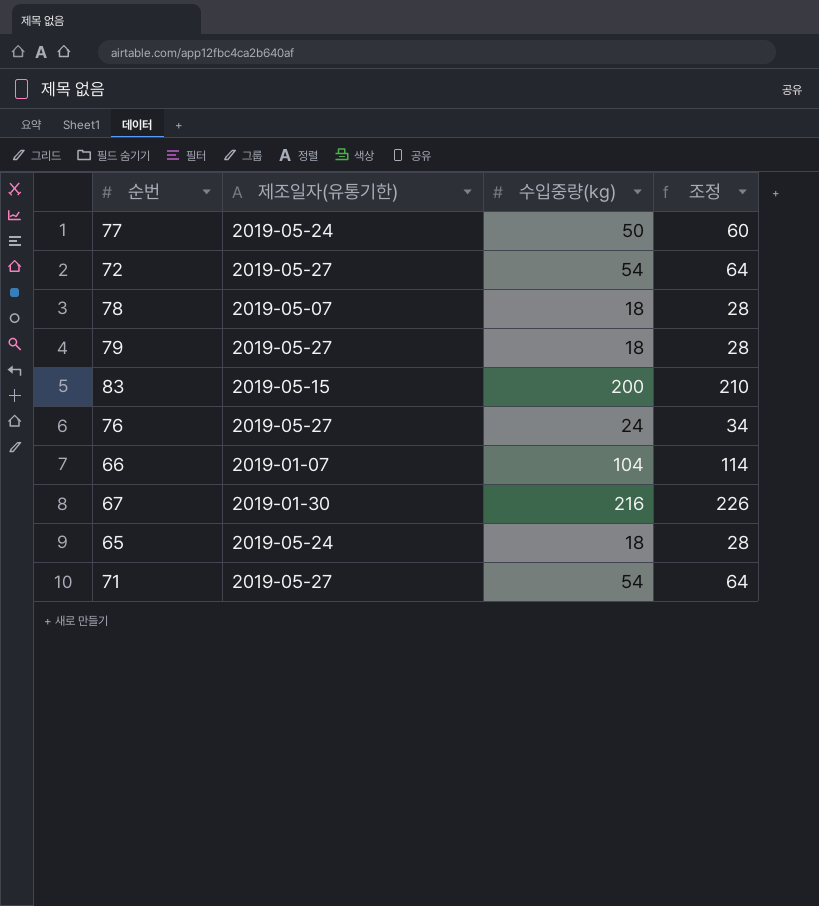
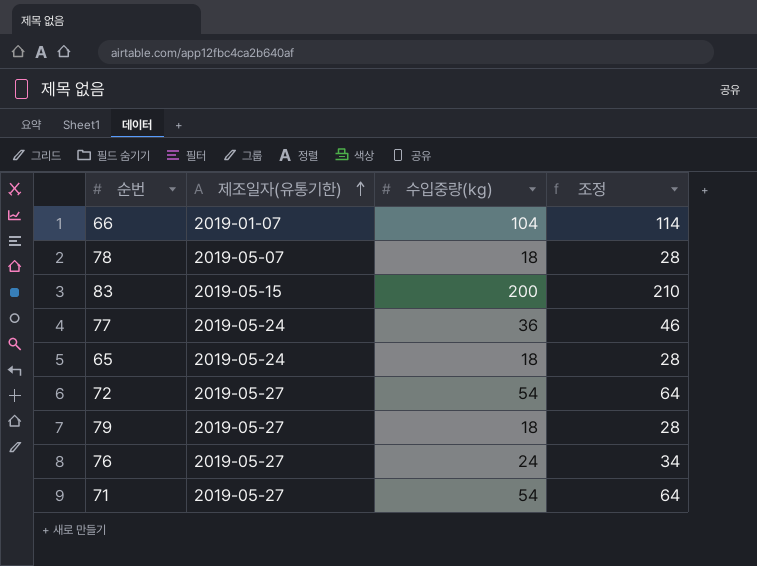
row order: none -> 제조일자(유통기한) ascending
row 67: 2019-01-30 | 216 | 226 -> none
77 | 수입중량(kg): 50 -> 36
77 | 조정: 60 -> 46

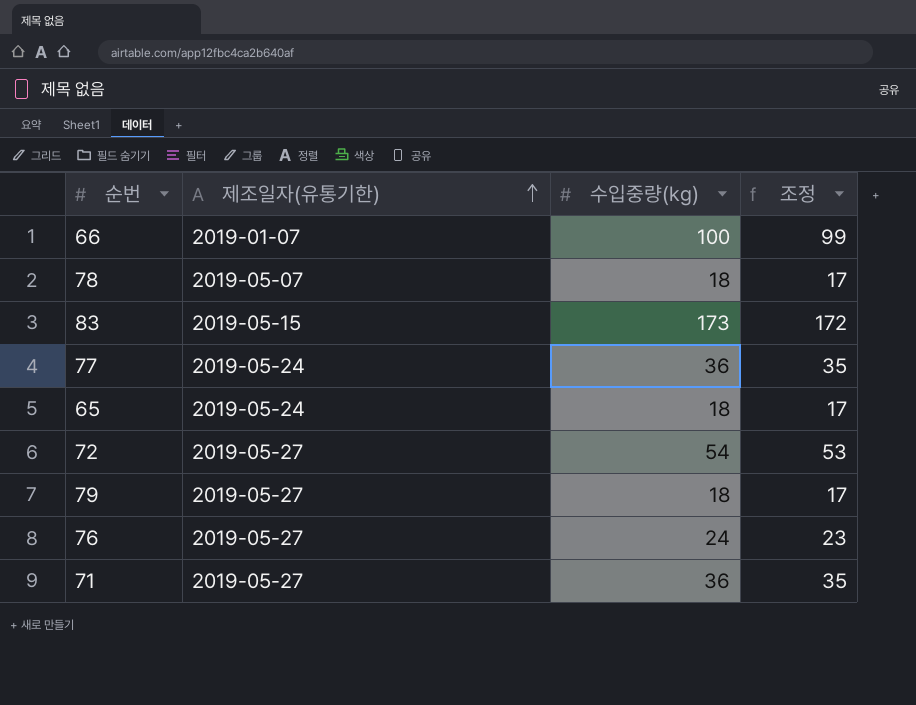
column 조정 | formula: [수입중량(kg)] + 10 -> [수입중량(kg)] - 1
66 | 수입중량(kg): 104 -> 100
83 | 수입중량(kg): 200 -> 173
71 | 수입중량(kg): 54 -> 36

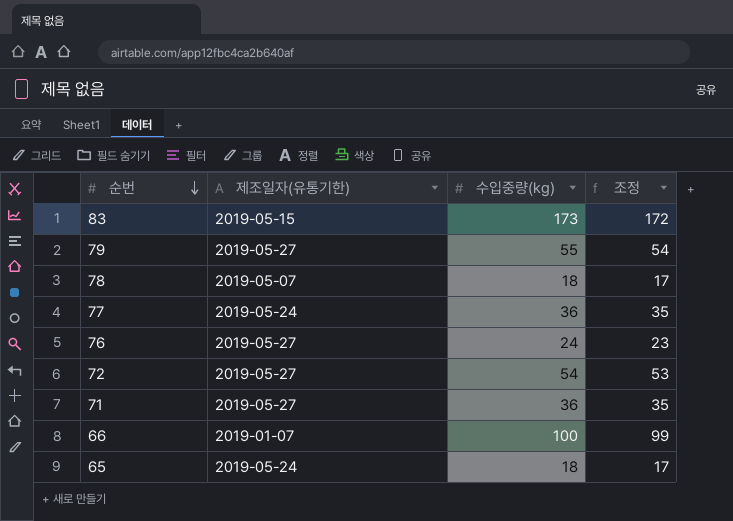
row order: 제조일자(유통기한) ascending -> 순번 descending
79 | 수입중량(kg): 18 -> 55
79 | 조정: 17 -> 54

